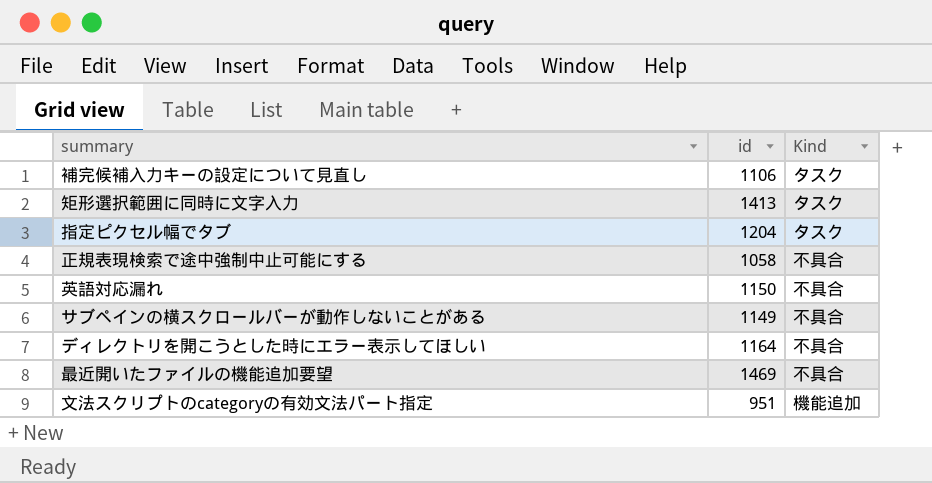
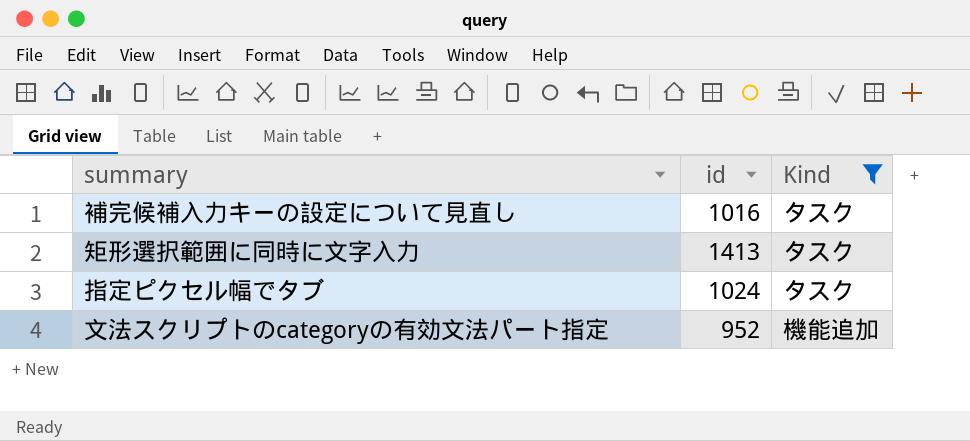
filter: none -> Kind != 不具合
補完候補入力キーの設定について見直し | id: 1106 -> 1016
指定ピクセル幅でタブ | id: 1204 -> 1024
文法スクリプトのcategoryの有効文法パート指定 | id: 951 -> 952

